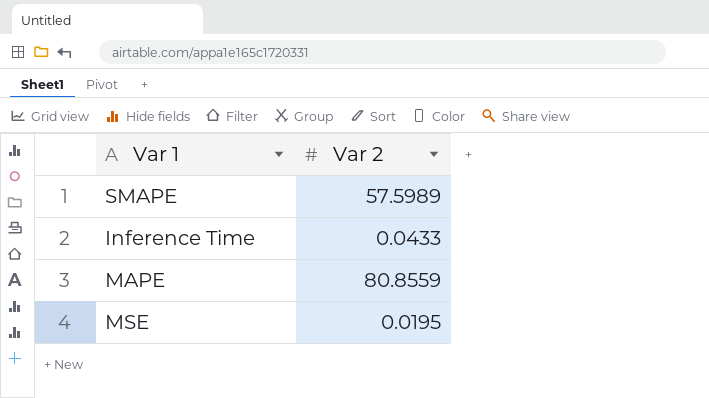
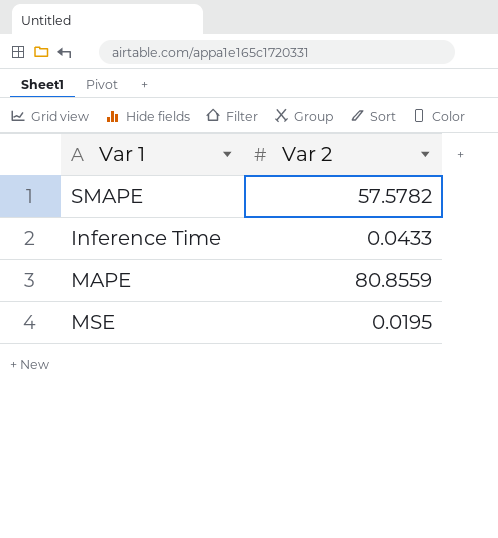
SMAPE | Var 2: 57.5989 -> 57.5782

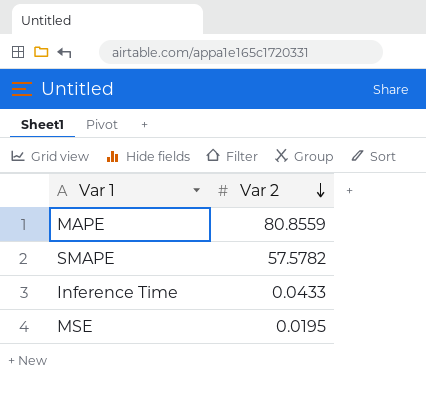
row order: none -> Var 2 descending

